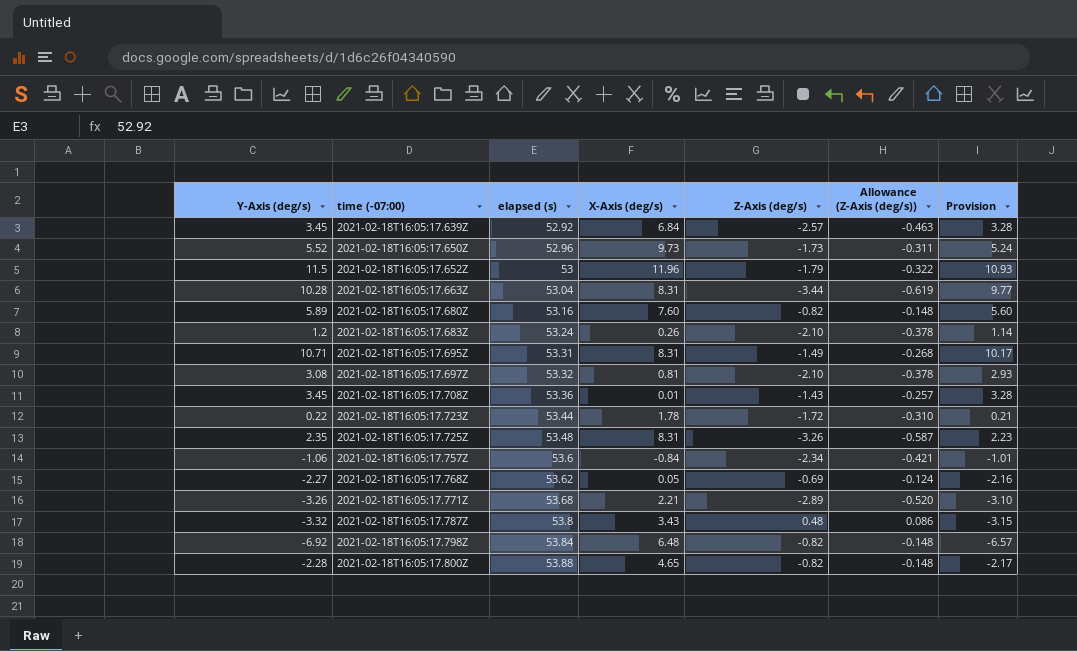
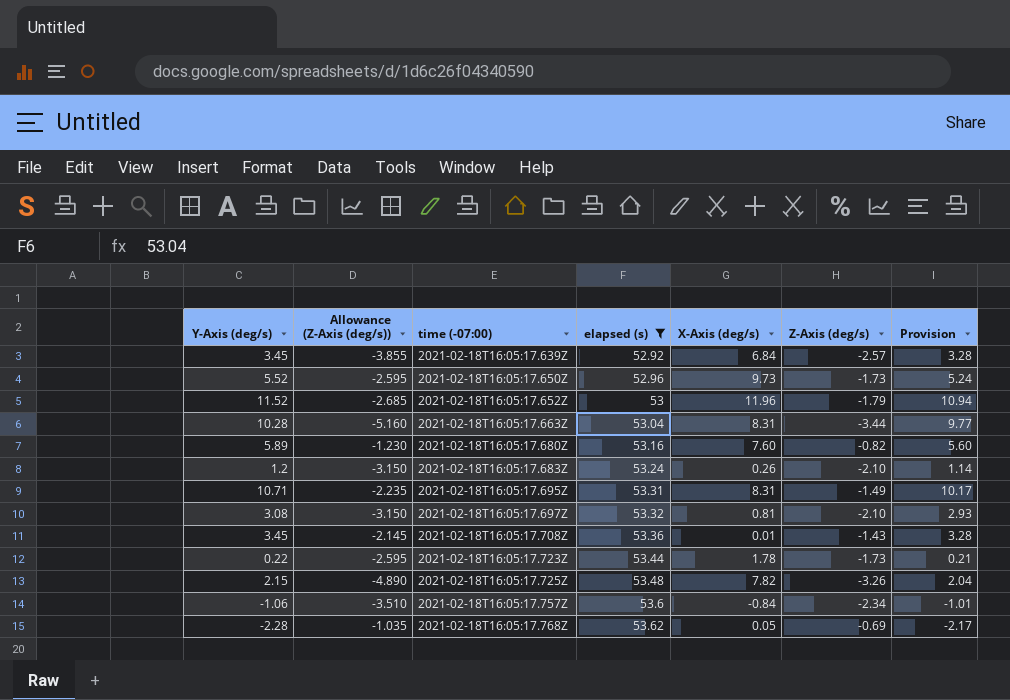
filter: none -> elapsed (s) <= 53.62
column Allowance (Z-Axis (deg/s)) | formula: [Z-Axis (deg/s)] * 0.18 -> [Z-Axis (deg/s)] * 1.5
column Allowance (Z-Axis (deg/s)) | position: 6 -> 2
2021-02-18T16:05:17.652Z | Y-Axis (deg/s): 11.5 -> 11.52
2021-02-18T16:05:17.652Z | Provision: 10.93 -> 10.94
2021-02-18T16:05:17.723Z | Z-Axis (deg/s): -1.72 -> -1.73
2021-02-18T16:05:17.725Z | Y-Axis (deg/s): 2.35 -> 2.15
2021-02-18T16:05:17.725Z | X-Axis (deg/s): 8.31 -> 7.82
2021-02-18T16:05:17.725Z | Provision: 2.23 -> 2.04
2021-02-18T16:05:17.768Z | Y-Axis (deg/s): -2.27 -> -2.28
2021-02-18T16:05:17.768Z | Provision: -2.16 -> -2.17

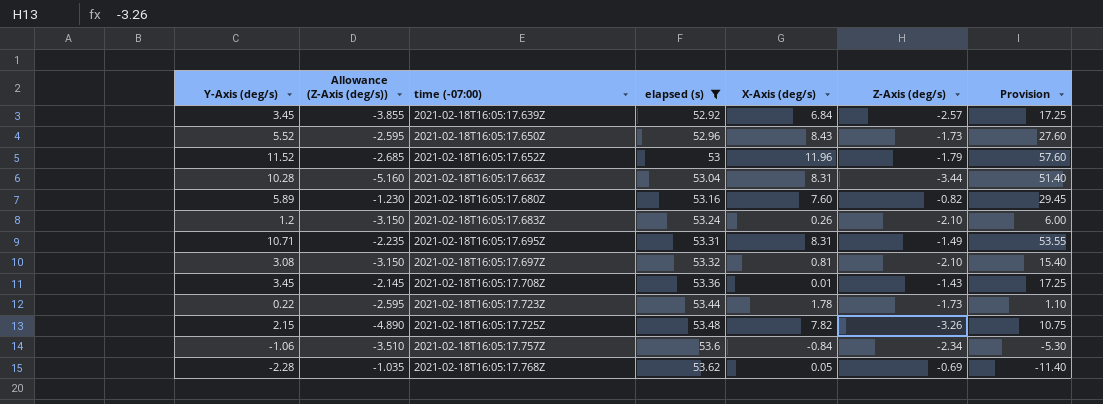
column Provision | formula: [Y-Axis (deg/s)] * 0.95 -> [Y-Axis (deg/s)] * 5
2021-02-18T16:05:17.650Z | X-Axis (deg/s): 9.73 -> 8.43

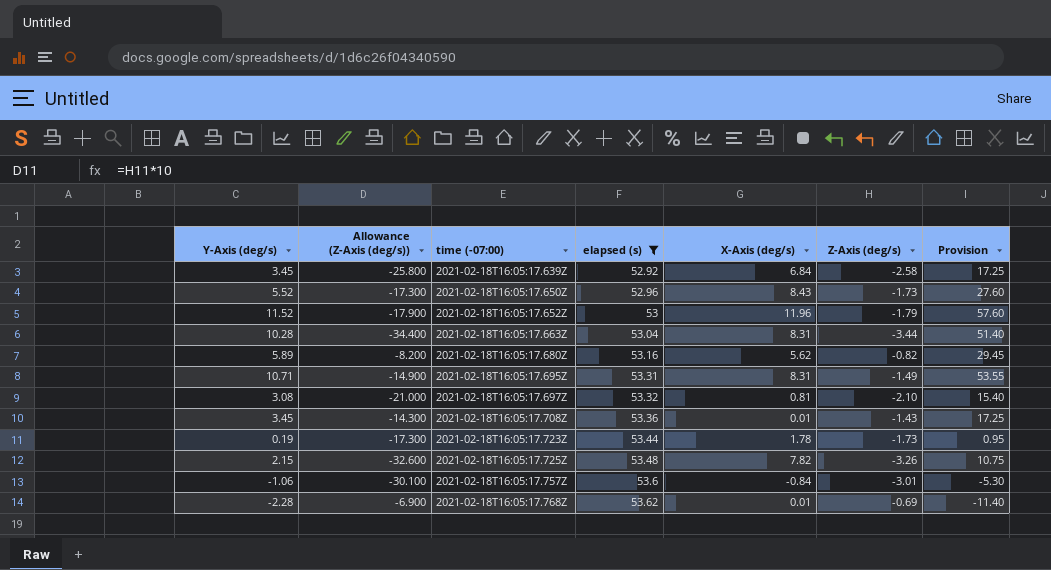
column Allowance (Z-Axis (deg/s)) | formula: [Z-Axis (deg/s)] * 1.5 -> [Z-Axis (deg/s)] * 10
row 2021-02-18T16:05:17.683Z: 1.2 | -3.150 | 53.24 | 0.26 | -2.10 | 6.00 -> none
2021-02-18T16:05:17.639Z | Z-Axis (deg/s): -2.57 -> -2.58
2021-02-18T16:05:17.680Z | X-Axis (deg/s): 7.60 -> 5.62
2021-02-18T16:05:17.723Z | Y-Axis (deg/s): 0.22 -> 0.19
2021-02-18T16:05:17.723Z | Provision: 1.10 -> 0.95
2021-02-18T16:05:17.757Z | Z-Axis (deg/s): -2.34 -> -3.01
2021-02-18T16:05:17.768Z | X-Axis (deg/s): 0.05 -> 0.01

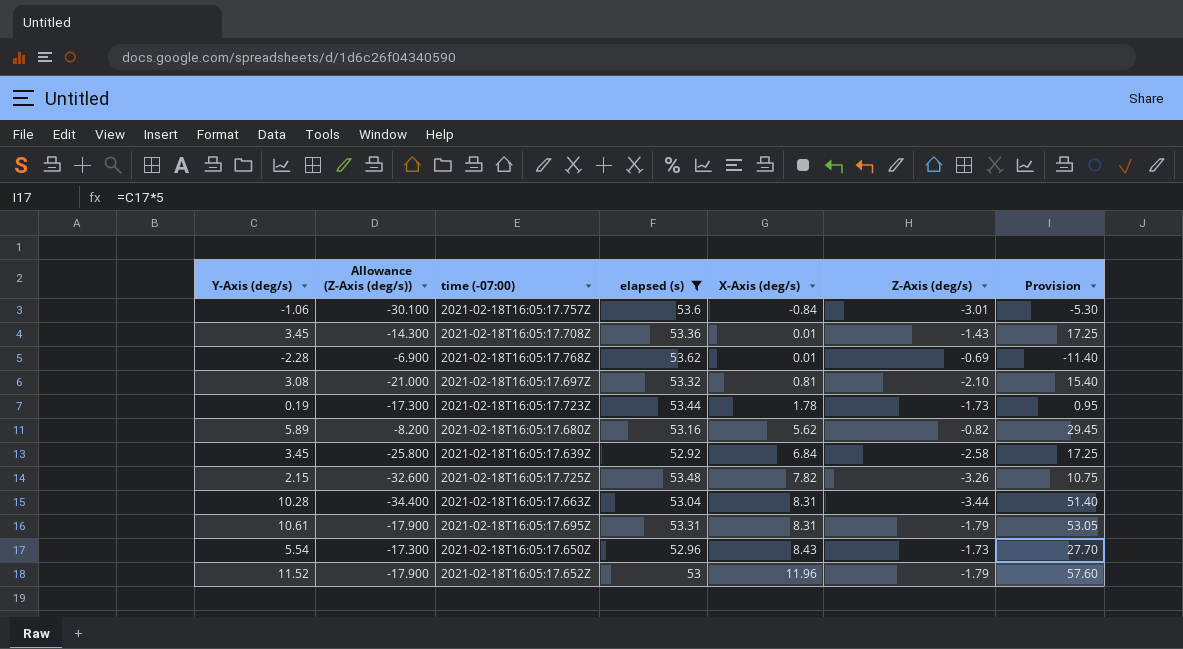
row order: time (-07:00) ascending -> X-Axis (deg/s) ascending
2021-02-18T16:05:17.695Z | Y-Axis (deg/s): 10.71 -> 10.61
2021-02-18T16:05:17.695Z | Allowance (Z-Axis (deg/s)): -14.900 -> -17.900
2021-02-18T16:05:17.695Z | Z-Axis (deg/s): -1.49 -> -1.79
2021-02-18T16:05:17.695Z | Provision: 53.55 -> 53.05
2021-02-18T16:05:17.650Z | Y-Axis (deg/s): 5.52 -> 5.54
2021-02-18T16:05:17.650Z | Provision: 27.60 -> 27.70

